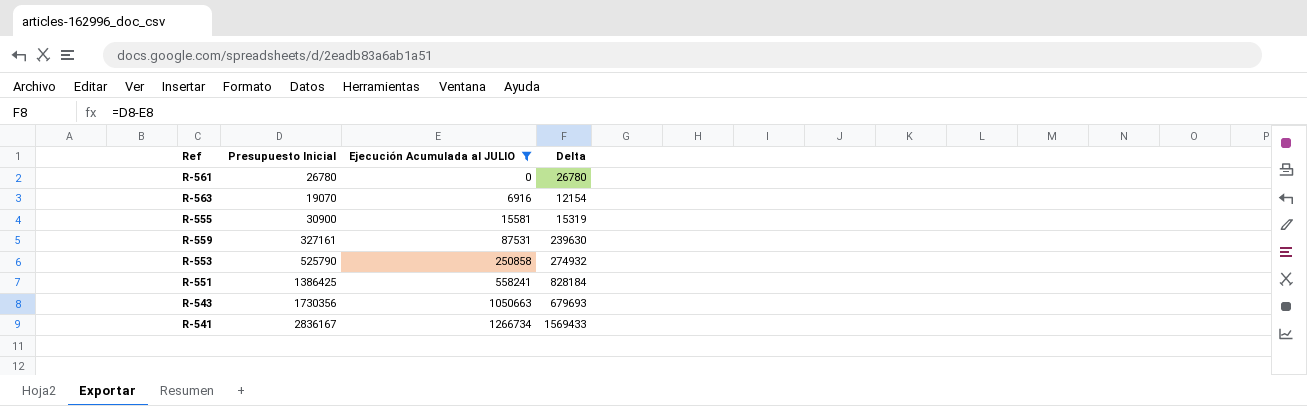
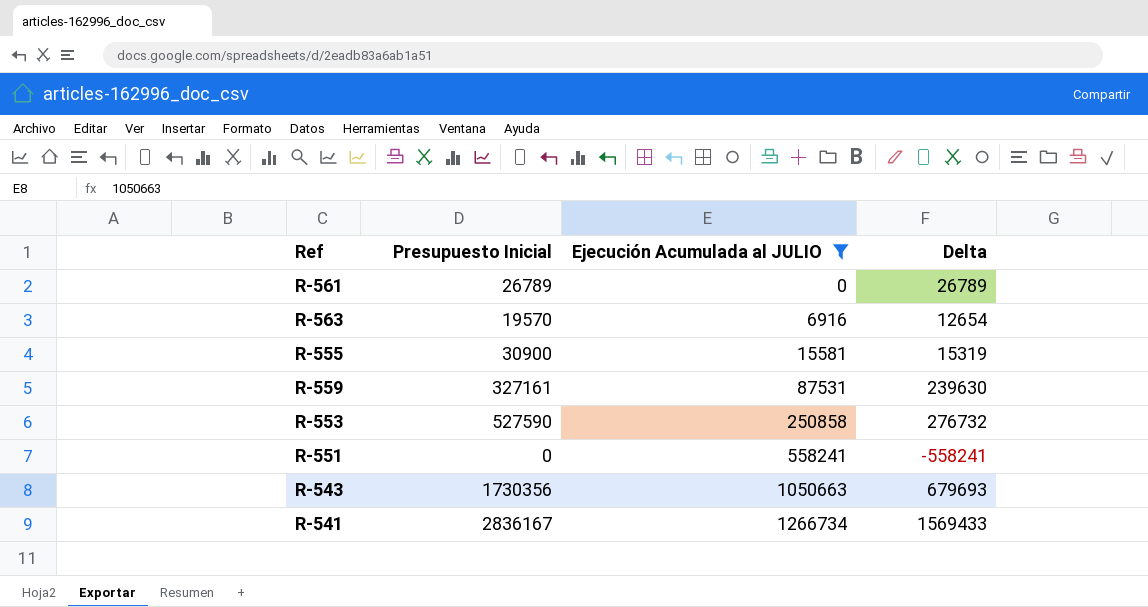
R-561 | Presupuesto Inicial: 26780 -> 26789
R-561 | Delta: 26780 -> 26789
R-563 | Presupuesto Inicial: 19070 -> 19570
R-563 | Delta: 12154 -> 12654
R-553 | Presupuesto Inicial: 525790 -> 527590
R-553 | Delta: 274932 -> 276732
R-551 | Presupuesto Inicial: 1386425 -> 0
R-551 | Delta: 828184 -> -558241

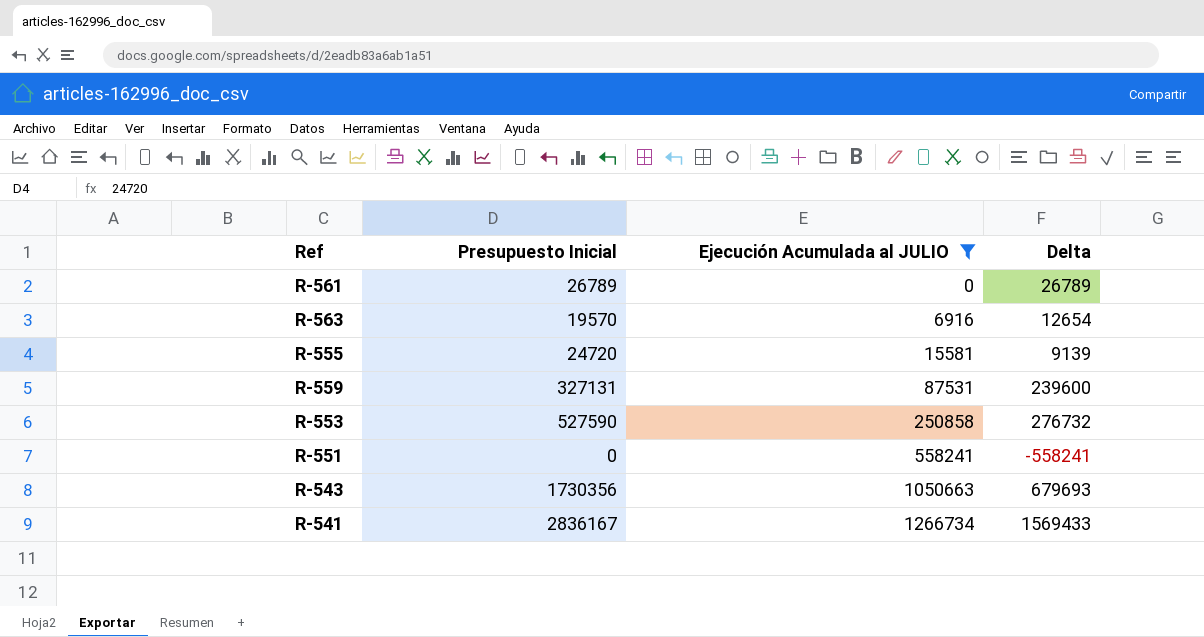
R-555 | Presupuesto Inicial: 30900 -> 24720
R-555 | Delta: 15319 -> 9139
R-559 | Presupuesto Inicial: 327161 -> 327131
R-559 | Delta: 239630 -> 239600

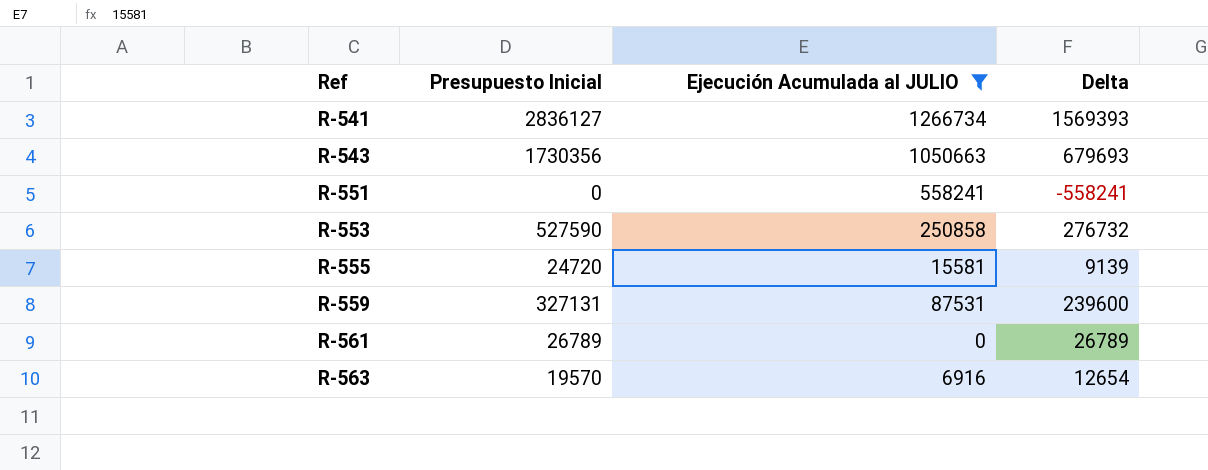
row order: Ejecución Acumulada al JULIO ascending -> Ref ascending
R-541 | Presupuesto Inicial: 2836167 -> 2836127
R-541 | Delta: 1569433 -> 1569393

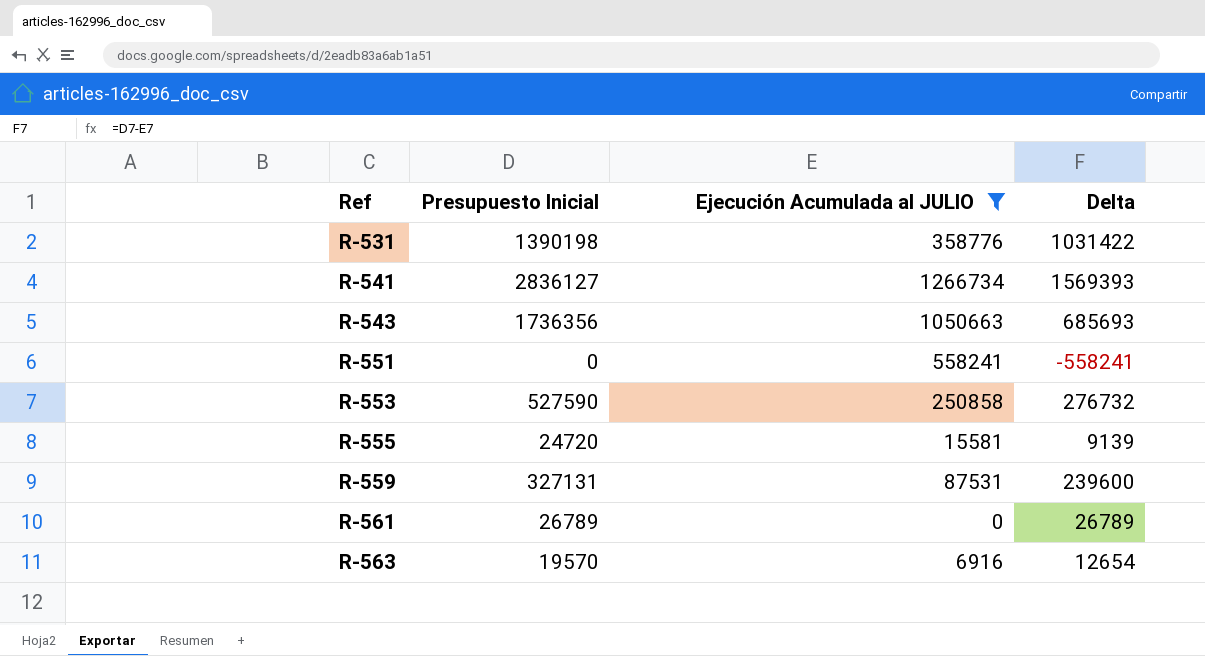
row R-531: none -> 1390198 | 358776 | 1031422
R-543 | Presupuesto Inicial: 1730356 -> 1736356
R-543 | Delta: 679693 -> 685693

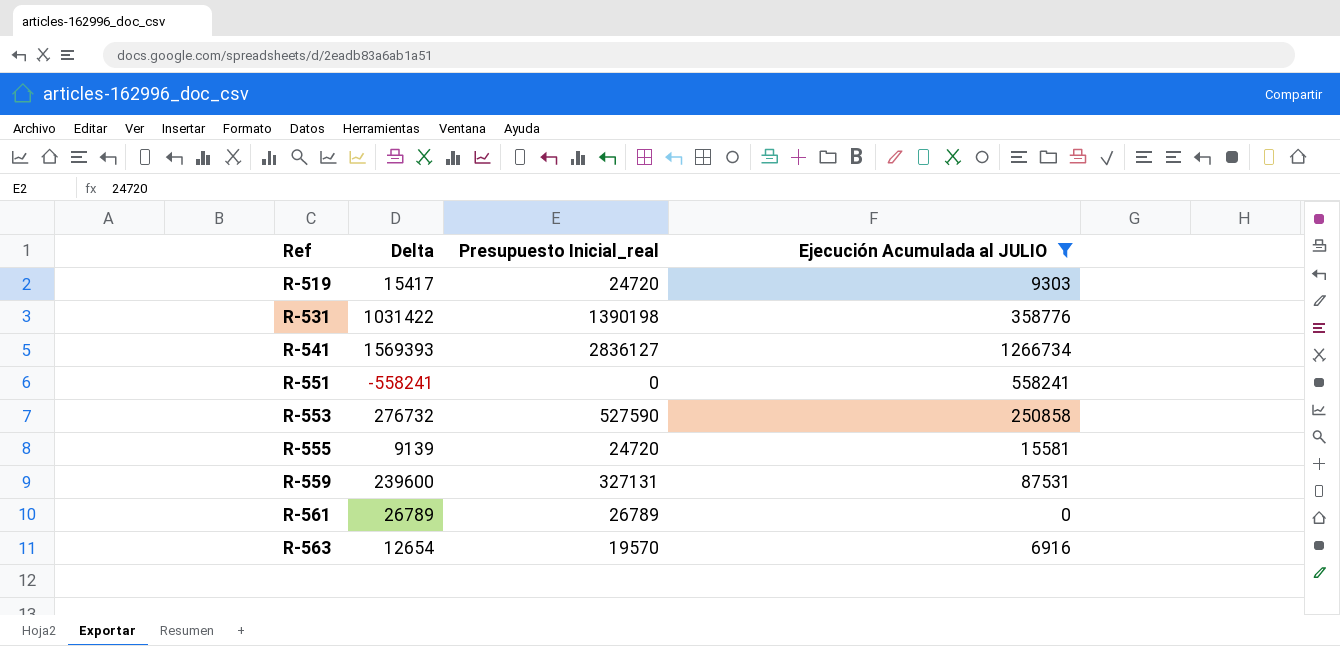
column Delta | position: 4 -> 2
column name: Presupuesto Inicial -> Presupuesto Inicial_real
row R-543: 1736356 | 1050663 | 685693 -> none
row R-519: none -> 15417 | 24720 | 9303

